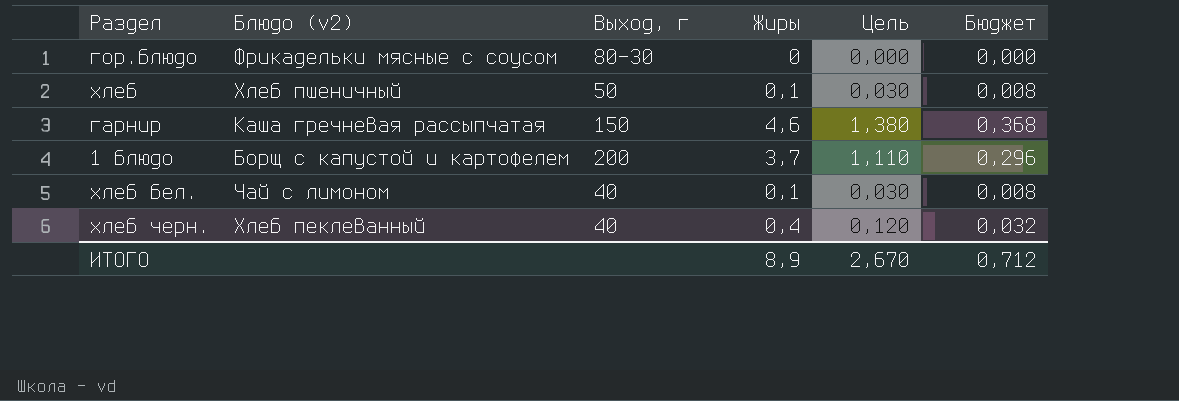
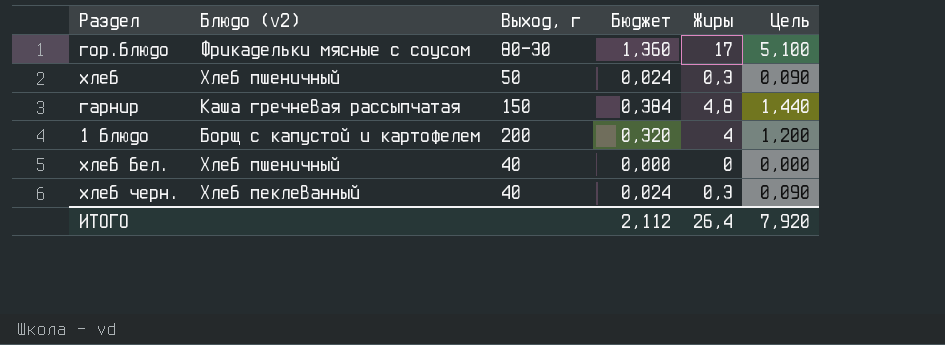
column Бюджет | position: 6 -> 4
гор.блюдо | Бюджет: 0,000 -> 1,360
гор.блюдо | Жиры: 0 -> 17
гор.блюдо | Цель: 0,000 -> 5,100
хлеб | Бюджет: 0,008 -> 0,024
хлеб | Жиры: 0,1 -> 0,3
хлеб | Цель: 0,030 -> 0,090
гарнир | Бюджет: 0,368 -> 0,384
гарнир | Жиры: 4,6 -> 4,8
гарнир | Цель: 1,380 -> 1,440
1 блюдо | Бюджет: 0,296 -> 0,320
1 блюдо | Жиры: 3,7 -> 4
1 блюдо | Цель: 1,110 -> 1,200
хлеб бел. | Блюдо (v2): Чай с лимоном -> Хлеб пшеничный
хлеб бел. | Бюджет: 0,008 -> 0,000
хлеб бел. | Жиры: 0,1 -> 0
хлеб бел. | Цель: 0,030 -> 0,000
хлеб черн. | Бюджет: 0,032 -> 0,024
хлеб черн. | Жиры: 0,4 -> 0,3
хлеб черн. | Цель: 0,120 -> 0,090
ИТОГО | Бюджет: 0,712 -> 2,112
ИТОГО | Жиры: 8,9 -> 26,4
ИТОГО | Цель: 2,670 -> 7,920

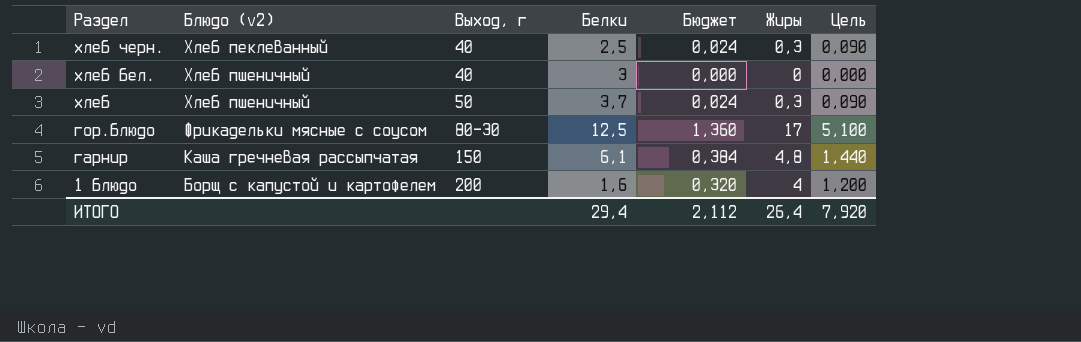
row order: none -> Раздел descending
column Белки | position: none -> 4

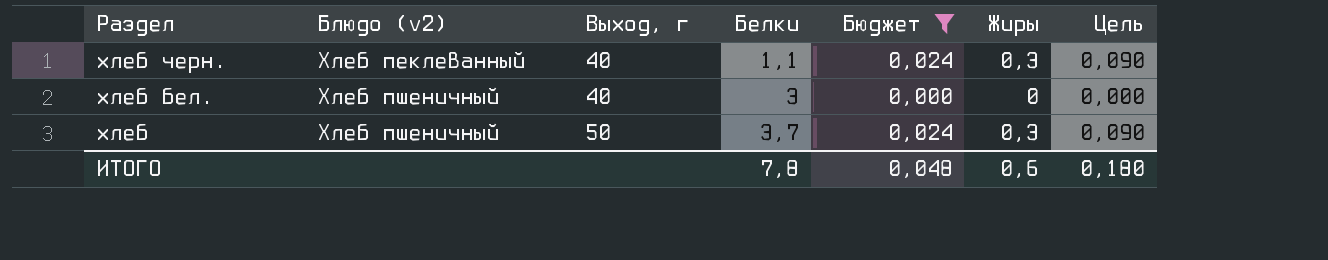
filter: none -> Бюджет <= 0,024
хлеб черн. | Белки: 2,5 -> 1,1
ИТОГО | Белки: 29,4 -> 7,8
ИТОГО | Бюджет: 2,112 -> 0,048
ИТОГО | Жиры: 26,4 -> 0,6
ИТОГО | Цель: 7,920 -> 0,180

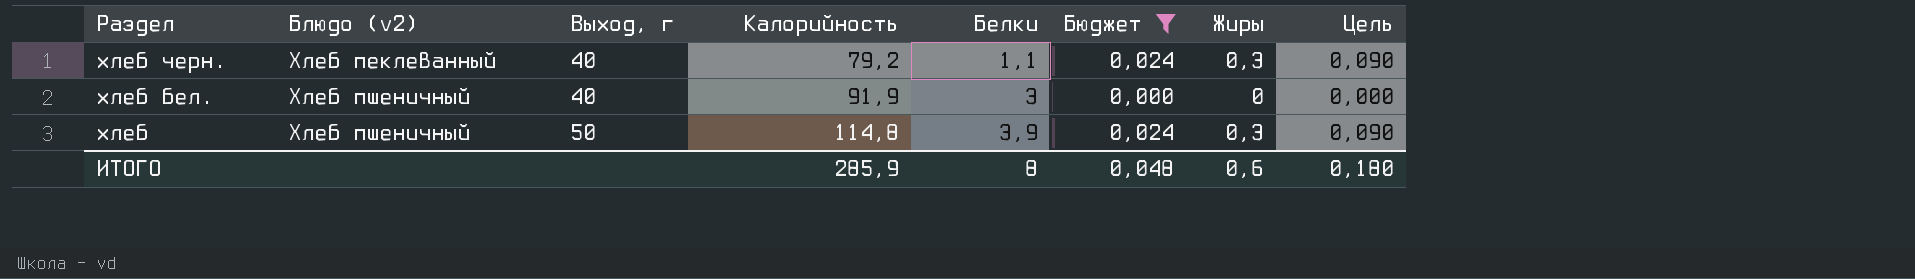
column Калорийность | position: none -> 4
хлеб | Белки: 3,7 -> 3,9
ИТОГО | Белки: 7,8 -> 8

